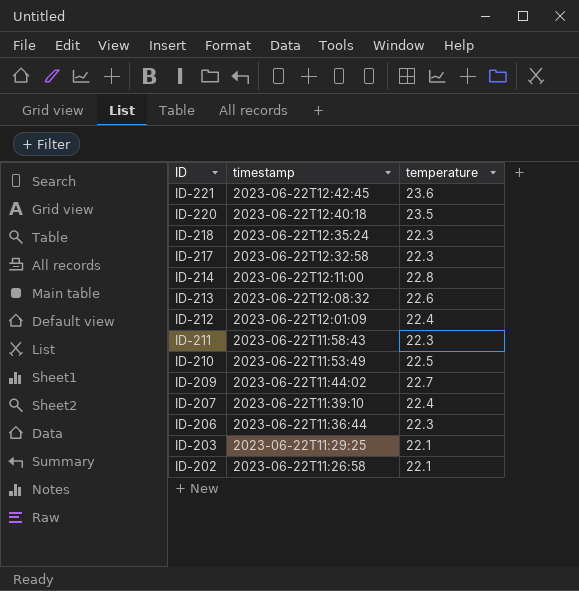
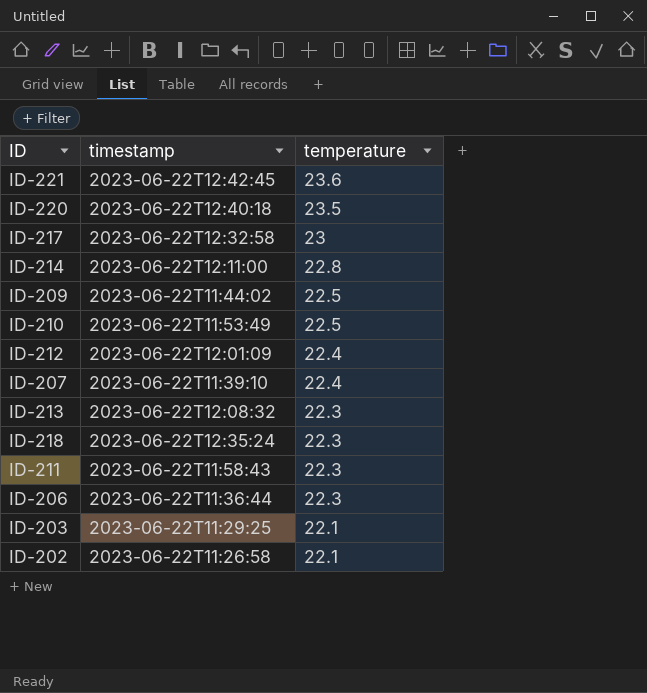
row order: ID descending -> temperature descending
ID-217 | temperature: 22.3 -> 23
ID-209 | temperature: 22.7 -> 22.5
ID-213 | temperature: 22.6 -> 22.3

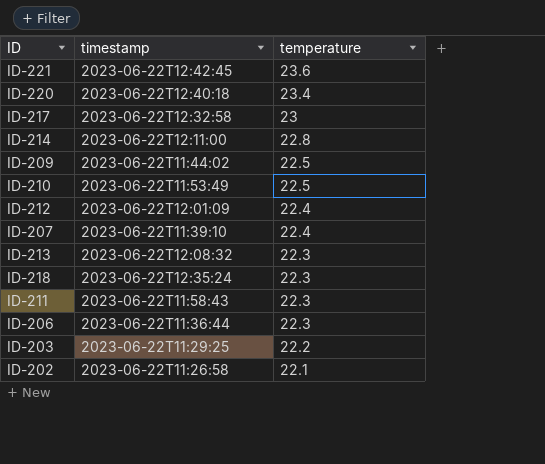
ID-220 | temperature: 23.5 -> 23.4
ID-203 | temperature: 22.1 -> 22.2

